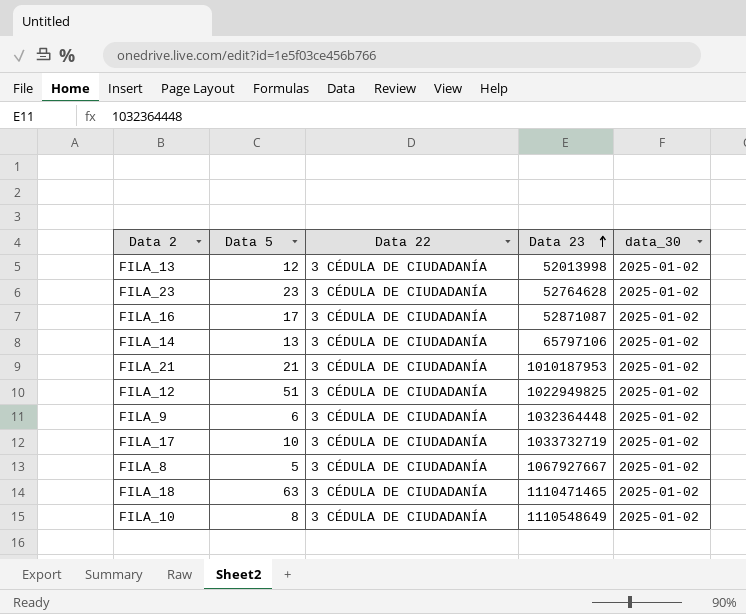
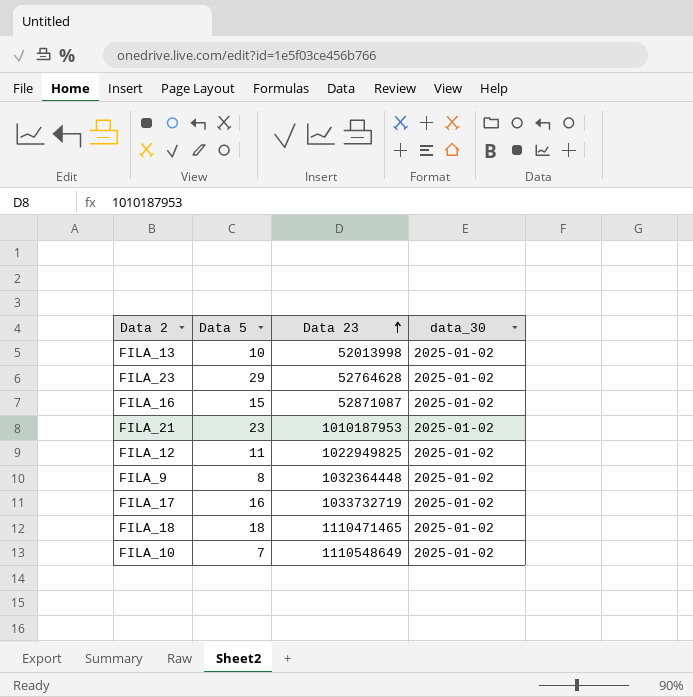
column Data 22 | position: 3 -> none
row FILA_14: 13 | 3 CÉDULA DE CIUDADANÍA | 65797106 | 2025-01-02 -> none
row FILA_8: 5 | 3 CÉDULA DE CIUDADANÍA | 1067927667 | 2025-01-02 -> none
FILA_13 | Data 5: 12 -> 10
FILA_23 | Data 5: 23 -> 29
FILA_16 | Data 5: 17 -> 15
FILA_21 | Data 5: 21 -> 23
FILA_12 | Data 5: 51 -> 11
FILA_9 | Data 5: 6 -> 8
FILA_17 | Data 5: 10 -> 16
FILA_18 | Data 5: 63 -> 18
FILA_10 | Data 5: 8 -> 7

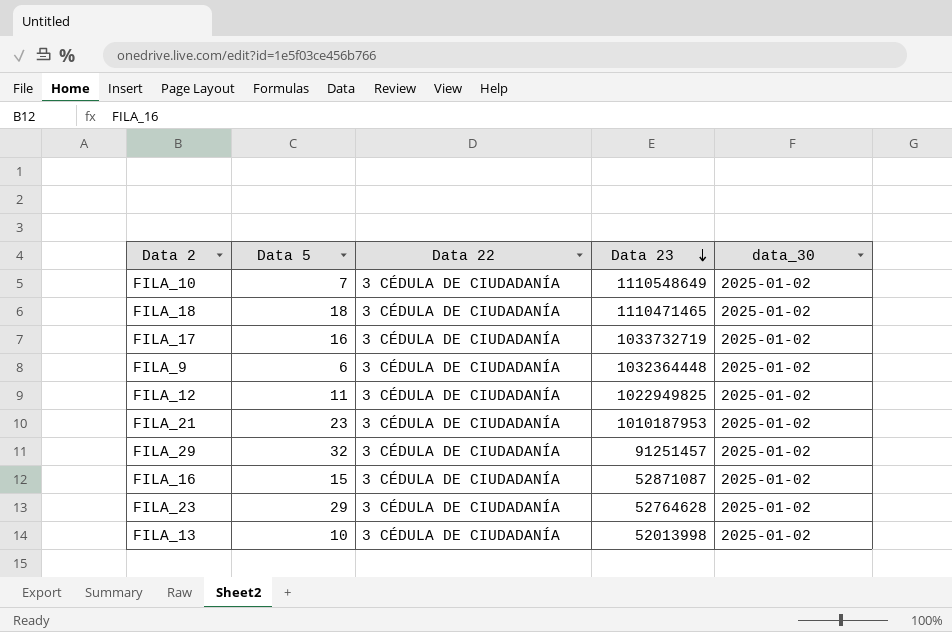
row order: Data 23 ascending -> Data 23 descending
column Data 22 | position: none -> 3
FILA_9 | Data 5: 8 -> 6
row FILA_29: none -> 32 | 3 CÉDULA DE CIUDADANÍA | 91251457 | 2025-01-02

